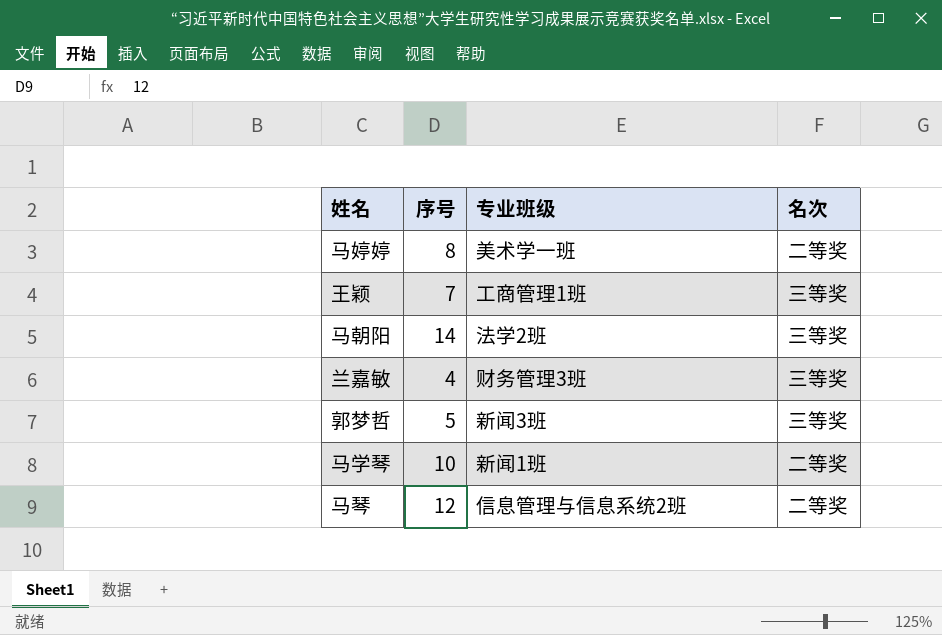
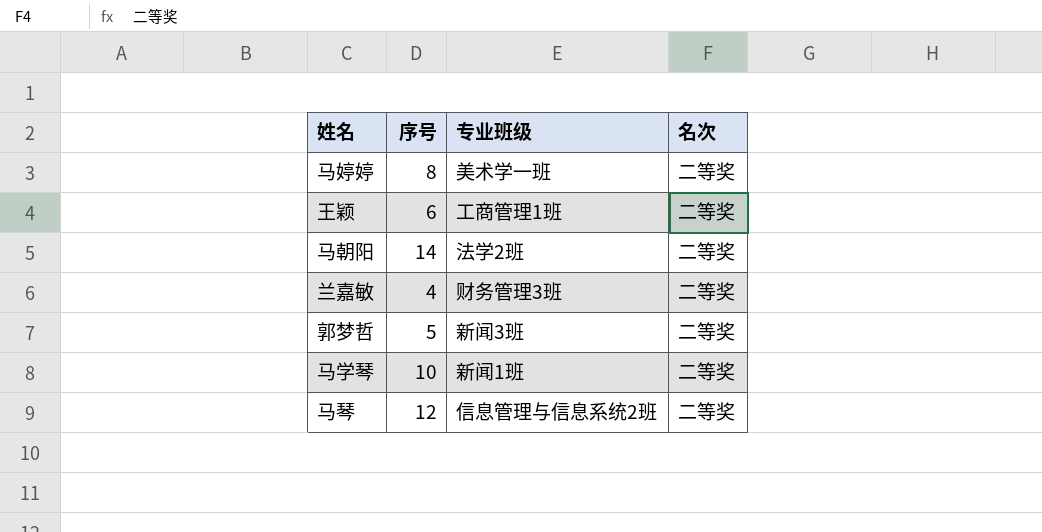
王颖 | 序号: 7 -> 6
王颖 | 名次: 三等奖 -> 二等奖
马朝阳 | 名次: 三等奖 -> 二等奖
兰嘉敏 | 名次: 三等奖 -> 二等奖
郭梦哲 | 名次: 三等奖 -> 二等奖

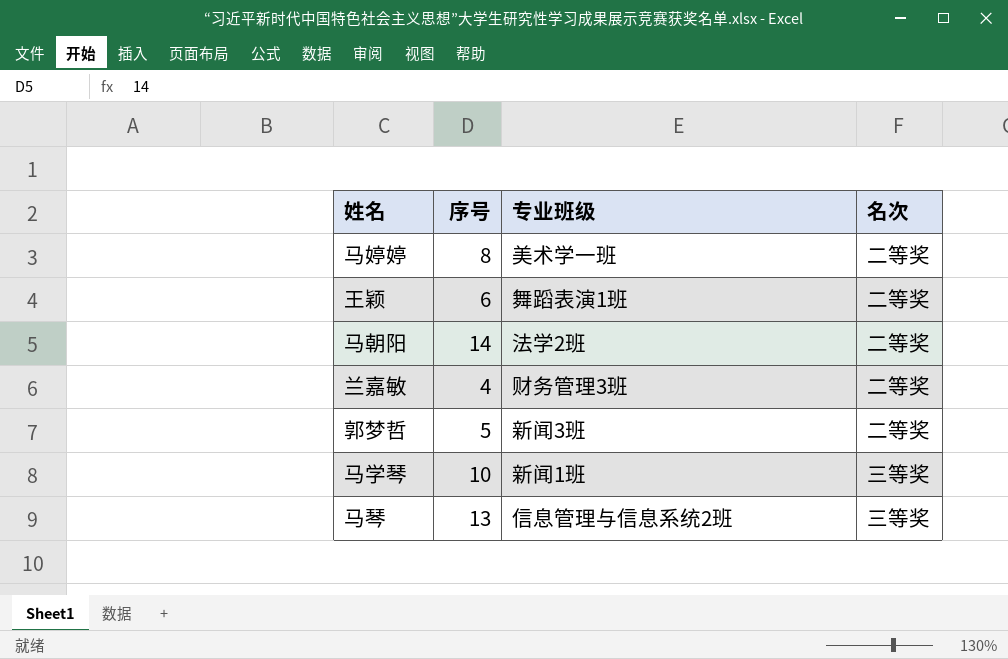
王颖 | 专业班级: 工商管理1班 -> 舞蹈表演1班
马学琴 | 名次: 二等奖 -> 三等奖
马琴 | 序号: 12 -> 13
马琴 | 名次: 二等奖 -> 三等奖

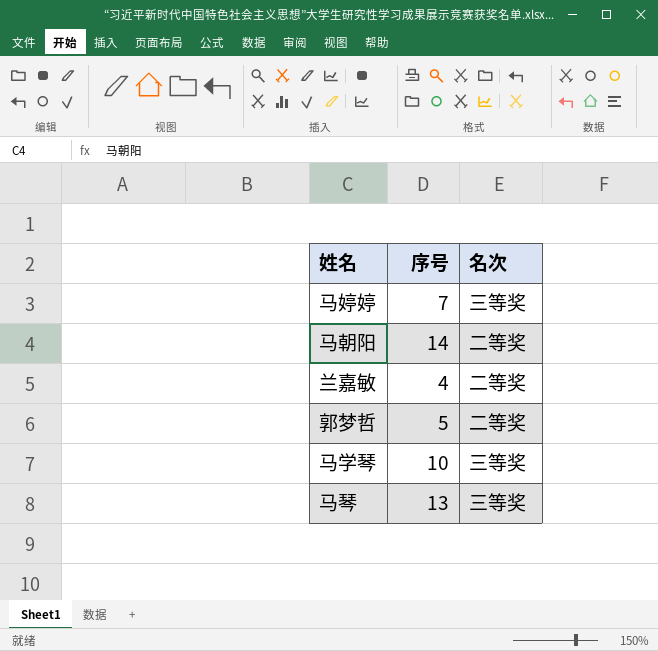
column 专业班级 | position: 3 -> none
row 王颖: 6 | 舞蹈表演1班 | 二等奖 -> none
马婷婷 | 序号: 8 -> 7
马婷婷 | 名次: 二等奖 -> 三等奖

